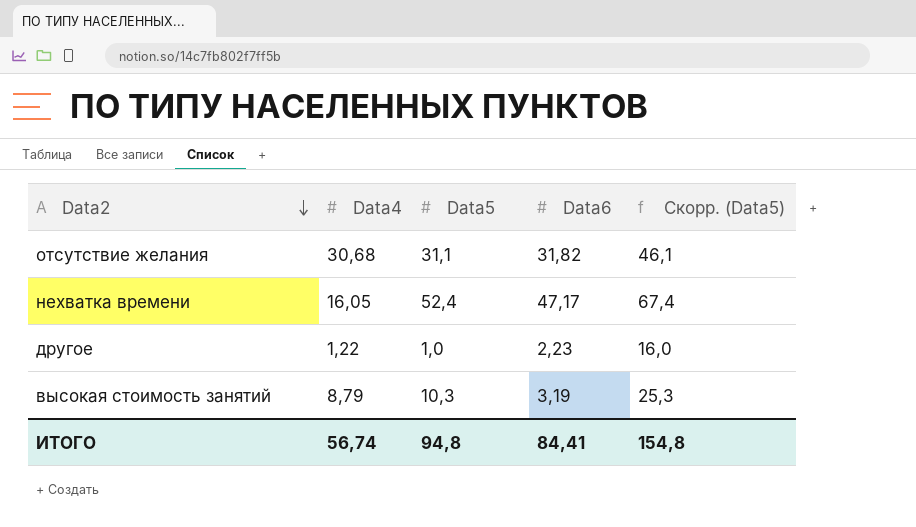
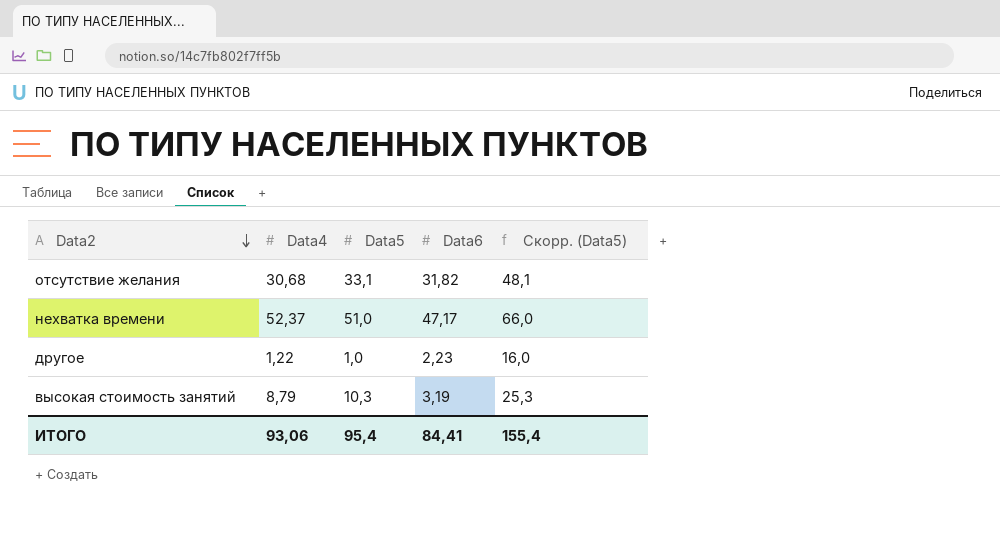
отсутствие желания | Data5: 31,1 -> 33,1
отсутствие желания | Скорр. (Data5): 46,1 -> 48,1
нехватка времени | Data4: 16,05 -> 52,37
нехватка времени | Data5: 52,4 -> 51,0
нехватка времени | Скорр. (Data5): 67,4 -> 66,0
ИТОГО | Data4: 56,74 -> 93,06
ИТОГО | Data5: 94,8 -> 95,4
ИТОГО | Скорр. (Data5): 154,8 -> 155,4

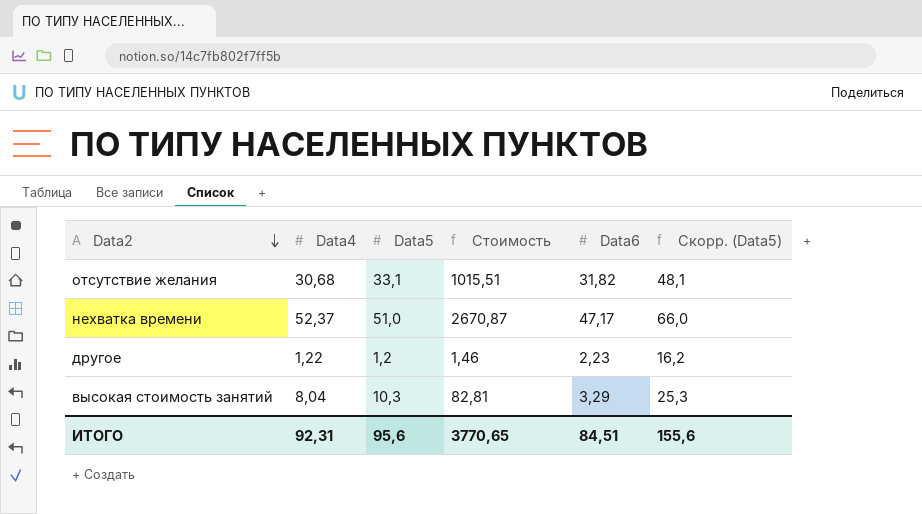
column Стоимость | formula: none -> [Data4] * [Data5]
другое | Data5: 1,0 -> 1,2
другое | Скорр. (Data5): 16,0 -> 16,2
высокая стоимость занятий | Data4: 8,79 -> 8,04
высокая стоимость занятий | Data6: 3,19 -> 3,29
ИТОГО | Data4: 93,06 -> 92,31
ИТОГО | Data5: 95,4 -> 95,6
ИТОГО | Data6: 84,41 -> 84,51
ИТОГО | Скорр. (Data5): 155,4 -> 155,6

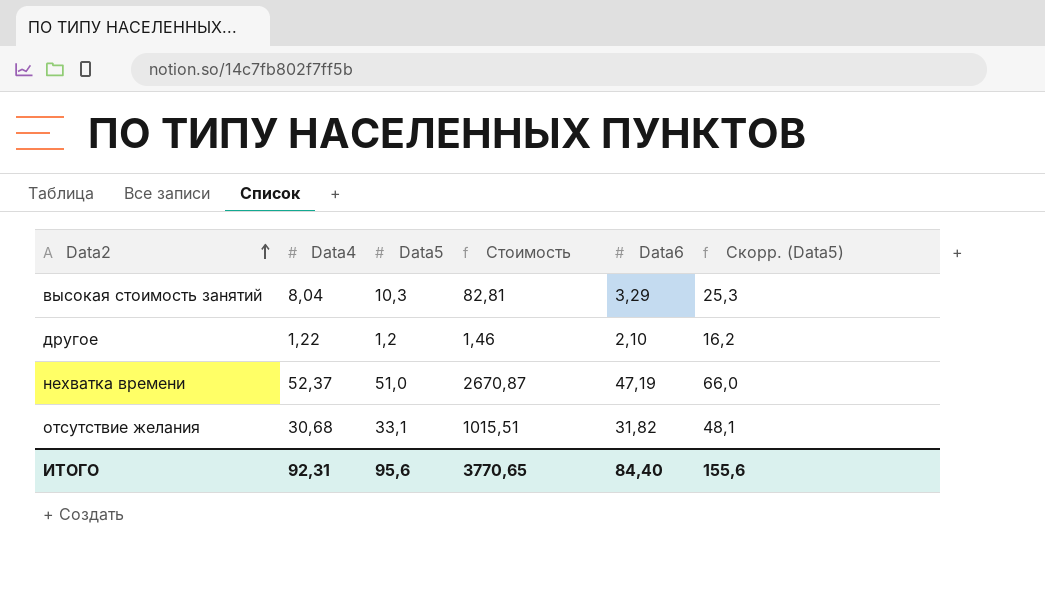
row order: Data2 descending -> Data2 ascending
другое | Data6: 2,23 -> 2,10
нехватка времени | Data6: 47,17 -> 47,19
ИТОГО | Data6: 84,51 -> 84,40

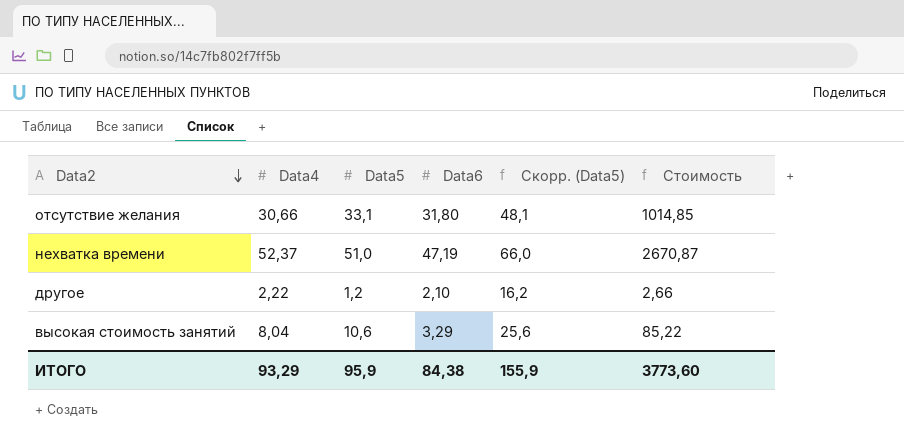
row order: Data2 ascending -> Data2 descending
column Стоимость | position: 4 -> 6
отсутствие желания | Data4: 30,68 -> 30,66
отсутствие желания | Data6: 31,82 -> 31,80
отсутствие желания | Стоимость: 1015,51 -> 1014,85
другое | Data4: 1,22 -> 2,22
другое | Стоимость: 1,46 -> 2,66
высокая стоимость занятий | Data5: 10,3 -> 10,6
высокая стоимость занятий | Скорр. (Data5): 25,3 -> 25,6
высокая стоимость занятий | Стоимость: 82,81 -> 85,22
ИТОГО | Data4: 92,31 -> 93,29
ИТОГО | Data5: 95,6 -> 95,9
ИТОГО | Data6: 84,40 -> 84,38
ИТОГО | Скорр. (Data5): 155,6 -> 155,9
ИТОГО | Стоимость: 3770,65 -> 3773,60

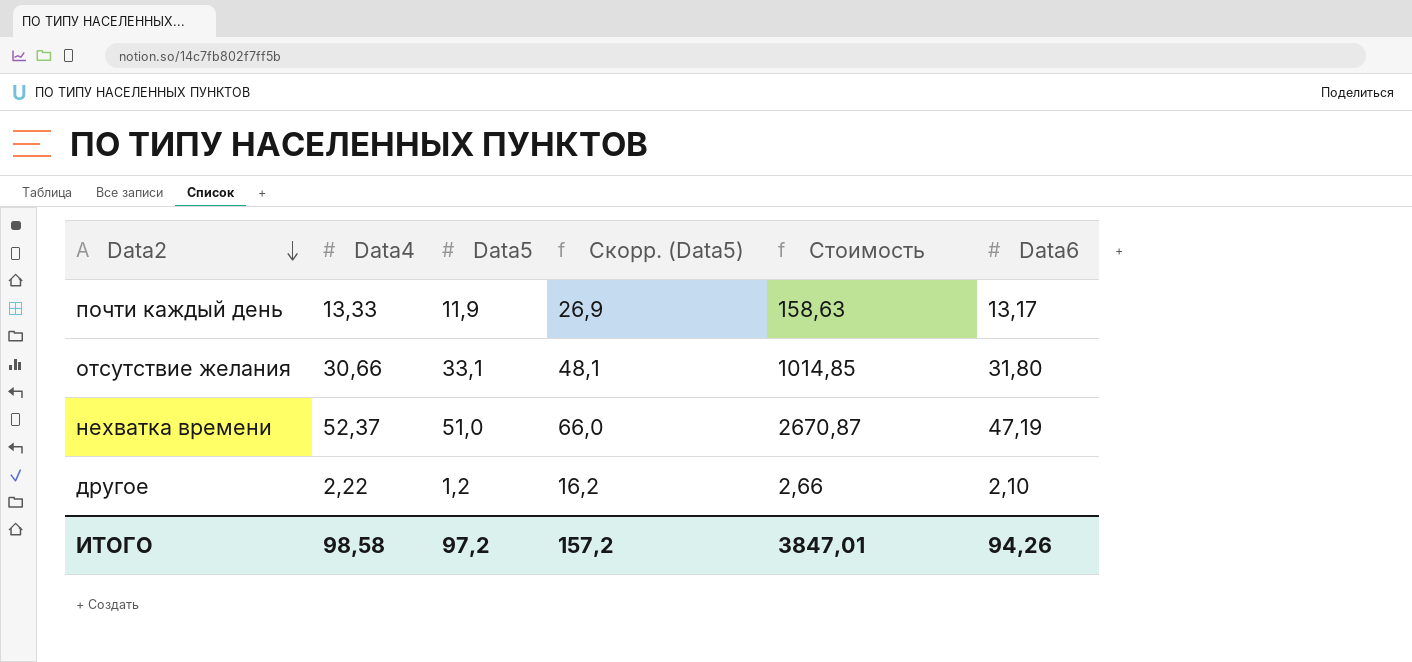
column Data6 | position: 4 -> 6
row высокая стоимость занятий: 8,04 | 10,6 | 3,29 | 25,6 | 85,22 -> none
row почти каждый день: none -> 13,33 | 11,9 | 26,9 | 158,63 | 13,17
ИТОГО | Data4: 93,29 -> 98,58
ИТОГО | Data5: 95,9 -> 97,2
ИТОГО | Скорр. (Data5): 155,9 -> 157,2
ИТОГО | Стоимость: 3773,60 -> 3847,01
ИТОГО | Data6: 84,38 -> 94,26

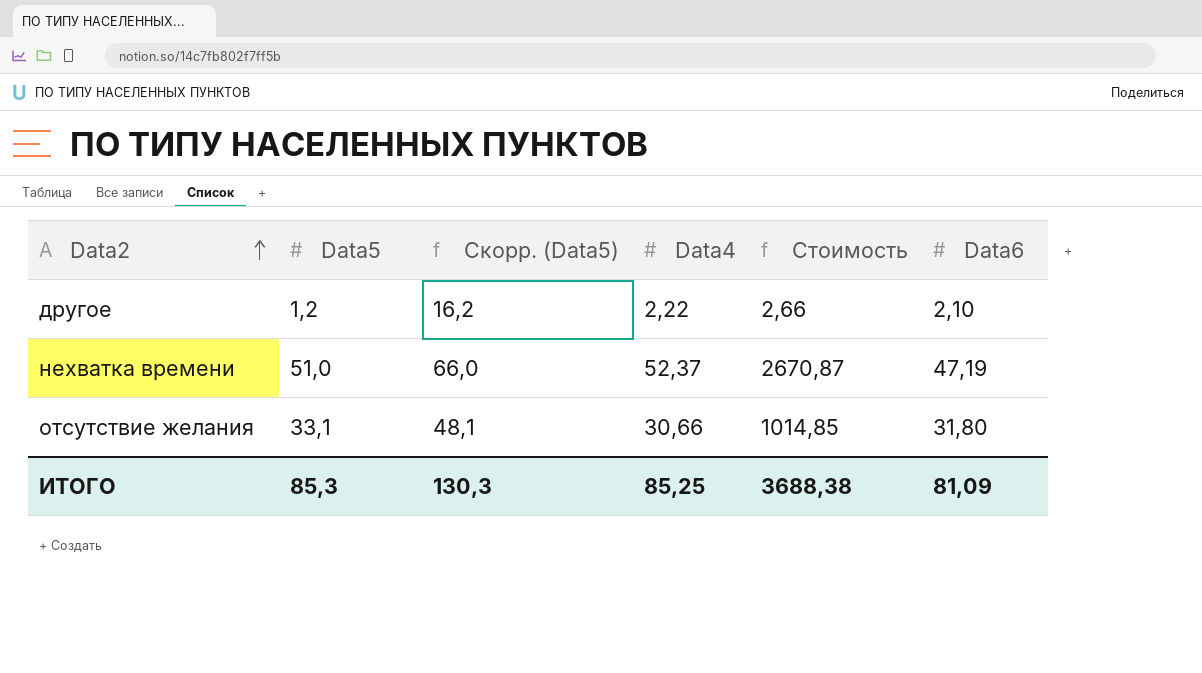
row order: Data2 descending -> Data2 ascending
column Data4 | position: 2 -> 4
row почти каждый день: 13,33 | 11,9 | 26,9 | 158,63 | 13,17 -> none
ИТОГО | Data5: 97,2 -> 85,3
ИТОГО | Скорр. (Data5): 157,2 -> 130,3
ИТОГО | Data4: 98,58 -> 85,25
ИТОГО | Стоимость: 3847,01 -> 3688,38
ИТОГО | Data6: 94,26 -> 81,09

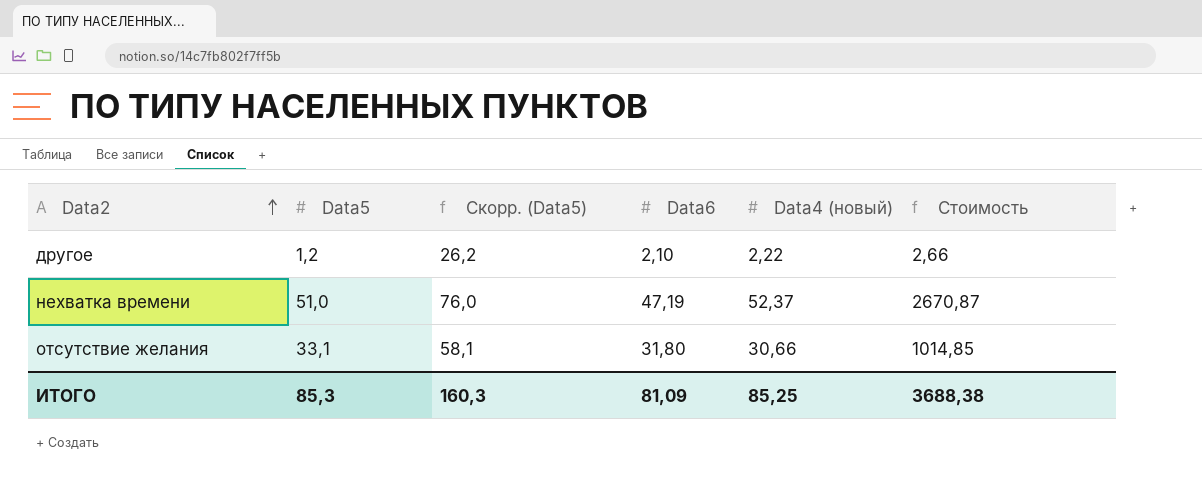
column Скорр. (Data5) | formula: [Data5] + 15 -> [Data5] + 25
column Data6 | position: 6 -> 4
column name: Data4 -> Data4 (новый)
ИТОГО | Скорр. (Data5): 130,3 -> 160,3

